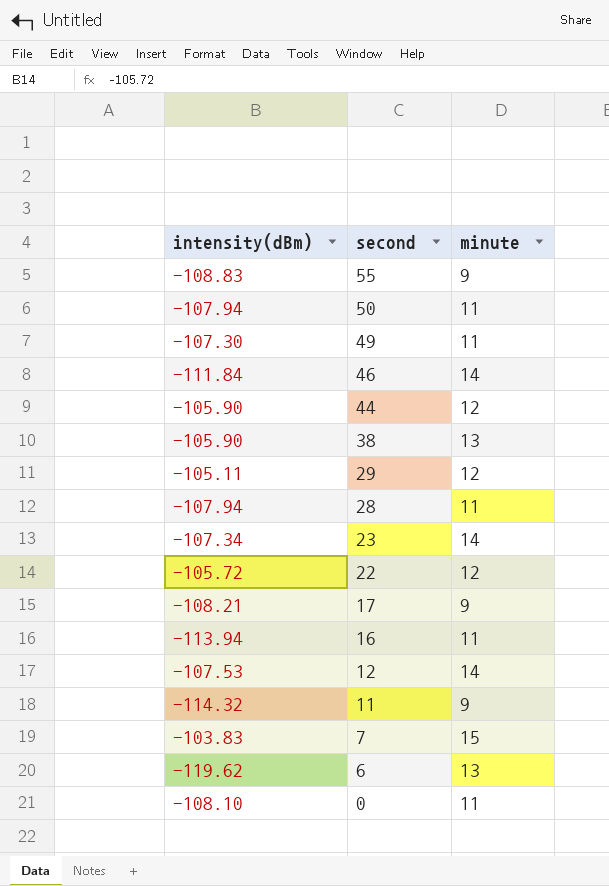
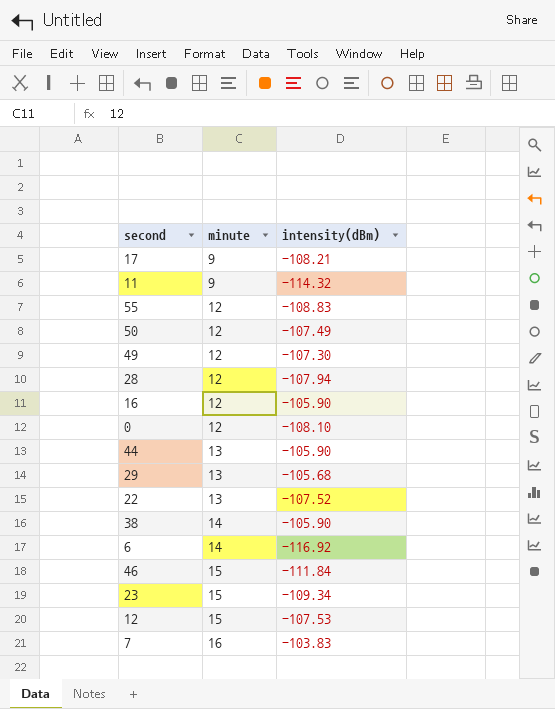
row order: second descending -> minute ascending
column intensity(dBm) | position: 1 -> 3
55 | minute: 9 -> 12
50 | minute: 11 -> 12
50 | intensity(dBm): -107.94 -> -107.49
49 | minute: 11 -> 12
28 | minute: 11 -> 12
16 | minute: 11 -> 12
16 | intensity(dBm): -113.94 -> -105.90
0 | minute: 11 -> 12
44 | minute: 12 -> 13
29 | minute: 12 -> 13
29 | intensity(dBm): -105.11 -> -105.68
22 | minute: 12 -> 13
22 | intensity(dBm): -105.72 -> -107.52
38 | minute: 13 -> 14
6 | minute: 13 -> 14
6 | intensity(dBm): -119.62 -> -116.92
46 | minute: 14 -> 15
23 | minute: 14 -> 15
23 | intensity(dBm): -107.34 -> -109.34
12 | minute: 14 -> 15
7 | minute: 15 -> 16

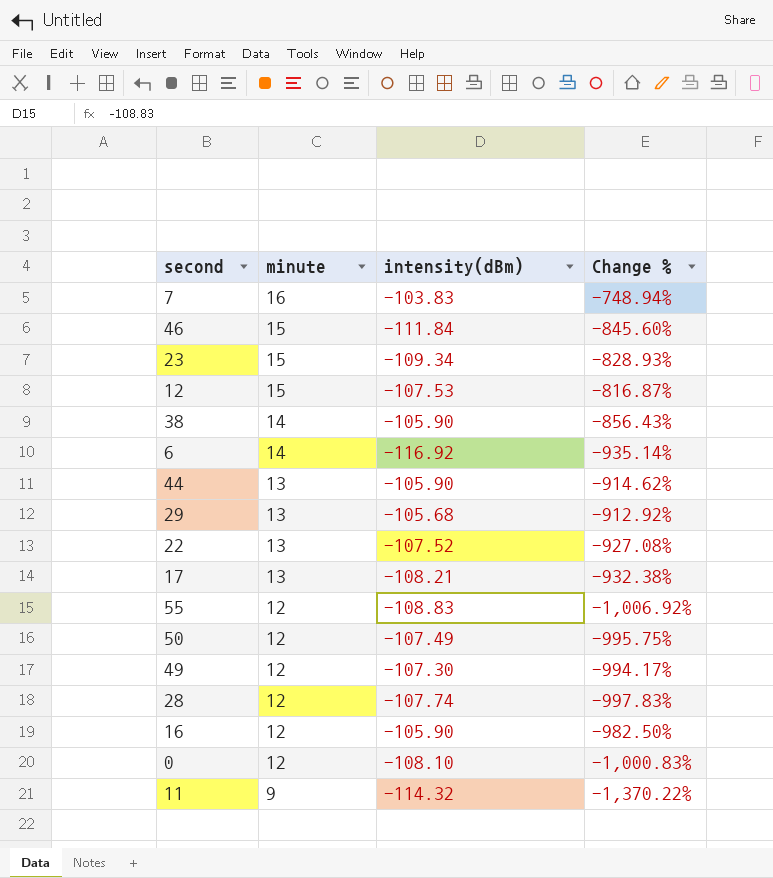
row order: minute ascending -> minute descending
column Change % | formula: none -> ([intensity(dBm)] - [minute]) / [minute]
17 | minute: 9 -> 13
28 | intensity(dBm): -107.94 -> -107.74

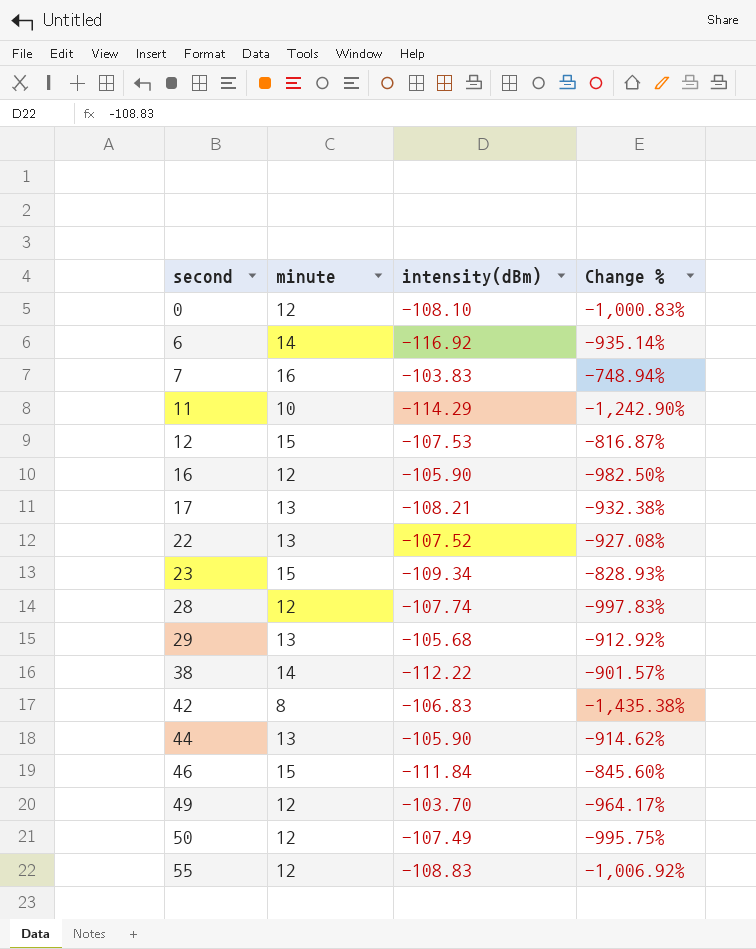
row order: minute descending -> second ascending
11 | minute: 9 -> 10
11 | intensity(dBm): -114.32 -> -114.29
11 | Change %: -1,370.22% -> -1,242.90%
38 | intensity(dBm): -105.90 -> -112.22
38 | Change %: -856.43% -> -901.57%
row 42: none -> 8 | -106.83 | -1,435.38%
49 | intensity(dBm): -107.30 -> -103.70
49 | Change %: -994.17% -> -964.17%

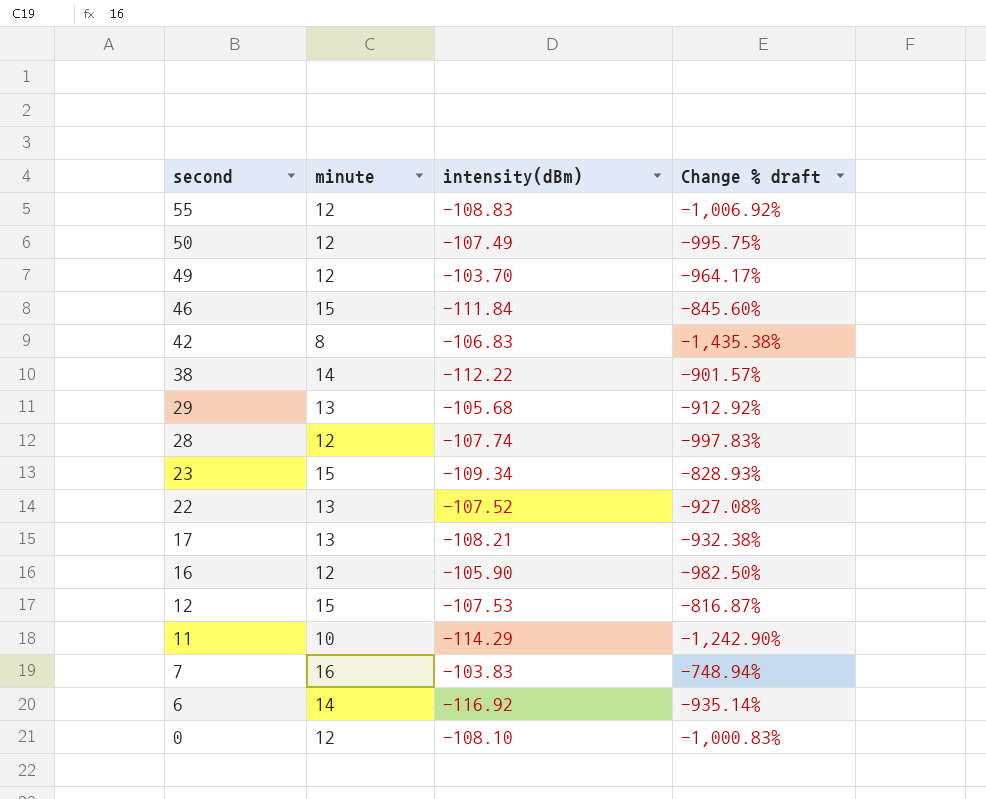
row order: second ascending -> second descending
column name: Change % -> Change % draft
row 44: 13 | -105.90 | -914.62% -> none

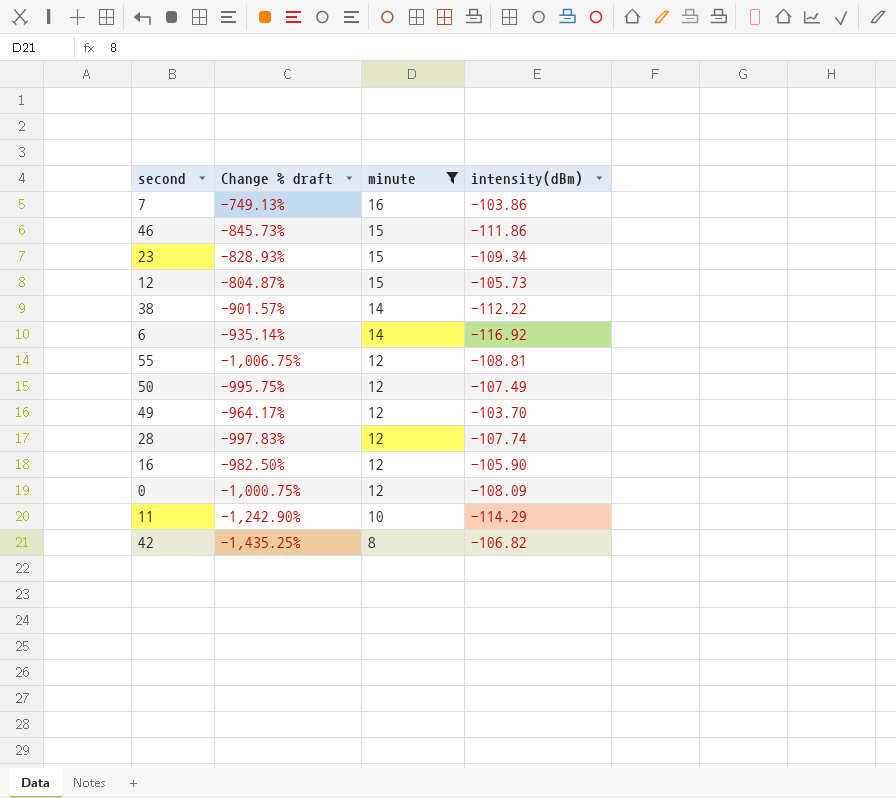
filter: none -> minute != 13
row order: second descending -> minute descending
column Change % draft | position: 4 -> 2
7 | Change % draft: -748.94% -> -749.13%
7 | intensity(dBm): -103.83 -> -103.86
46 | Change % draft: -845.60% -> -845.73%
46 | intensity(dBm): -111.84 -> -111.86
12 | Change % draft: -816.87% -> -804.87%
12 | intensity(dBm): -107.53 -> -105.73
55 | Change % draft: -1,006.92% -> -1,006.75%
55 | intensity(dBm): -108.83 -> -108.81
0 | Change % draft: -1,000.83% -> -1,000.75%
0 | intensity(dBm): -108.10 -> -108.09
42 | Change % draft: -1,435.38% -> -1,435.25%
42 | intensity(dBm): -106.83 -> -106.82

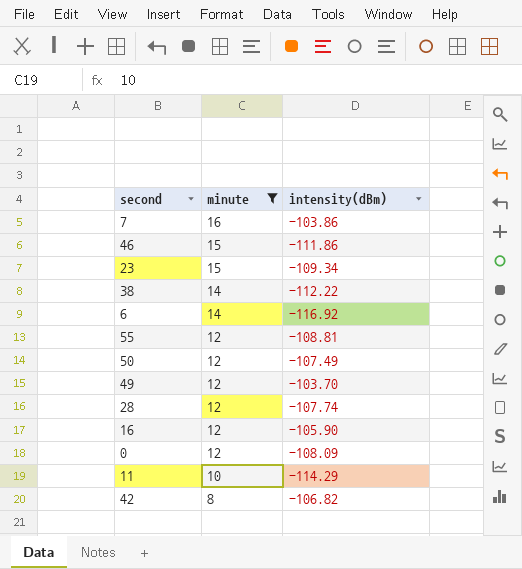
column Change % draft | formula: ([intensity(dBm)] - [minute]) / [minute] -> none
row 12: -804.87% | 15 | -105.73 -> none

